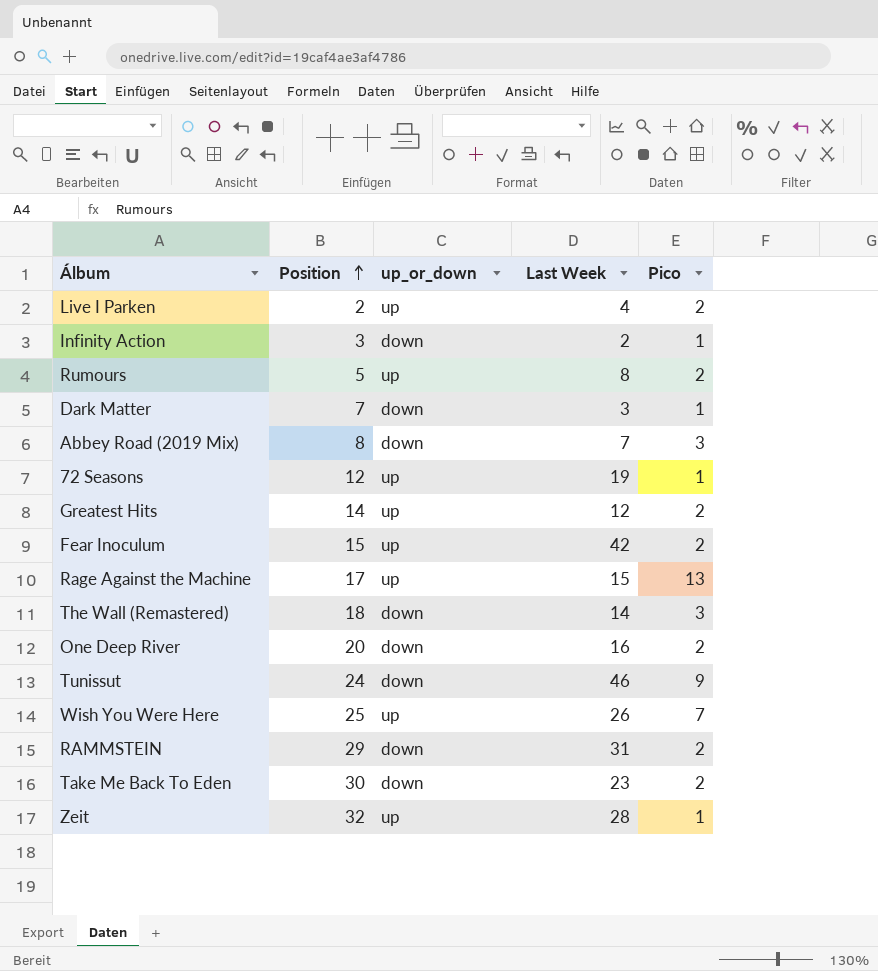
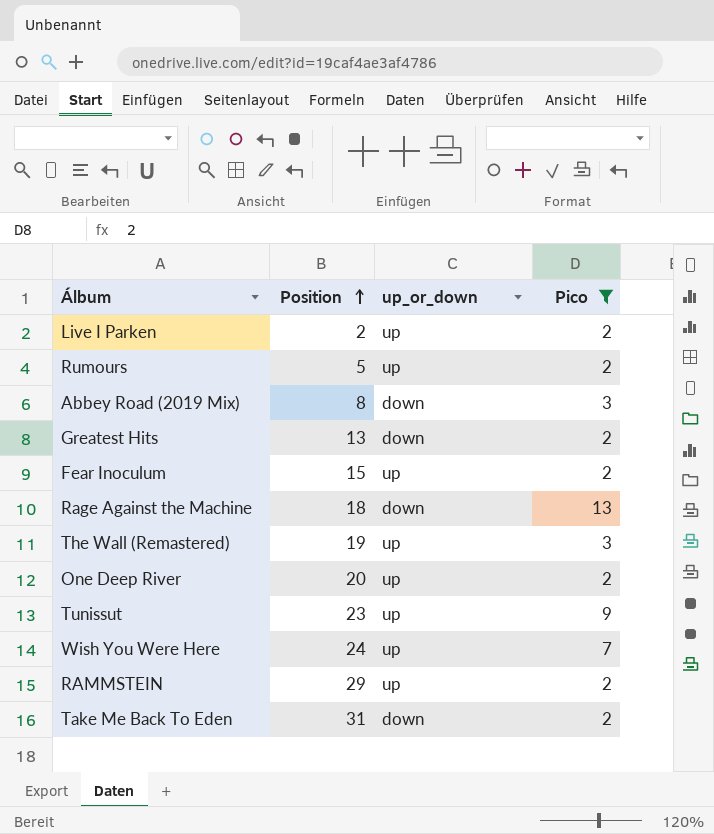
filter: none -> Pico != 1
column Last Week | position: 4 -> none
Greatest Hits | Position: 14 -> 13
Greatest Hits | up_or_down: up -> down
Rage Against the Machine | Position: 17 -> 18
Rage Against the Machine | up_or_down: up -> down
The Wall (Remastered) | Position: 18 -> 19
The Wall (Remastered) | up_or_down: down -> up
One Deep River | up_or_down: down -> up
Tunissut | Position: 24 -> 23
Tunissut | up_or_down: down -> up
Wish You Were Here | Position: 25 -> 24
RAMMSTEIN | up_or_down: down -> up
Take Me Back To Eden | Position: 30 -> 31

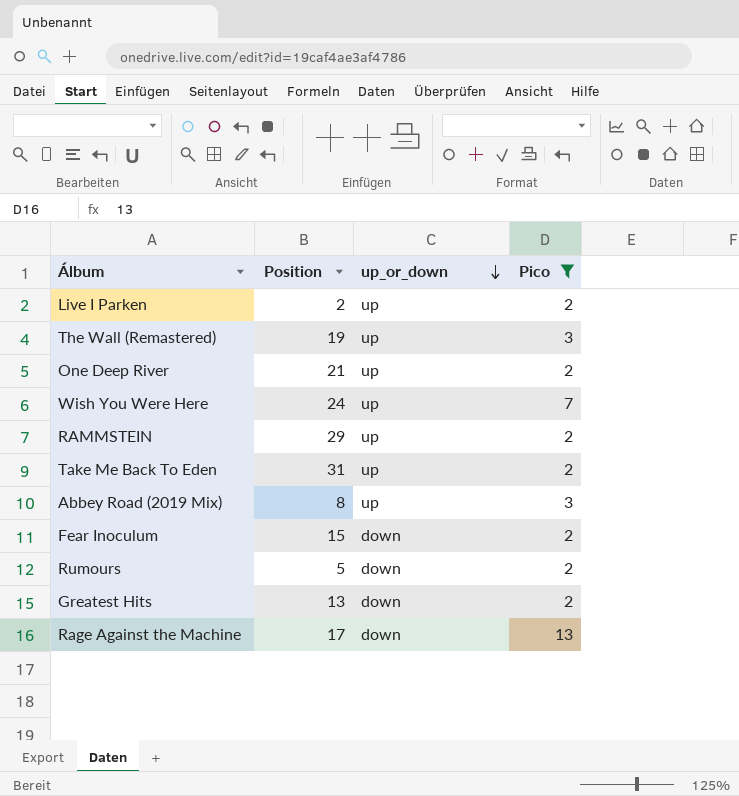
row order: Position ascending -> up_or_down descending
row Tunissut: 23 | up | 9 -> none
One Deep River | Position: 20 -> 21
Take Me Back To Eden | up_or_down: down -> up
Abbey Road (2019 Mix) | up_or_down: down -> up
Fear Inoculum | up_or_down: up -> down
Rumours | up_or_down: up -> down
Rage Against the Machine | Position: 18 -> 17

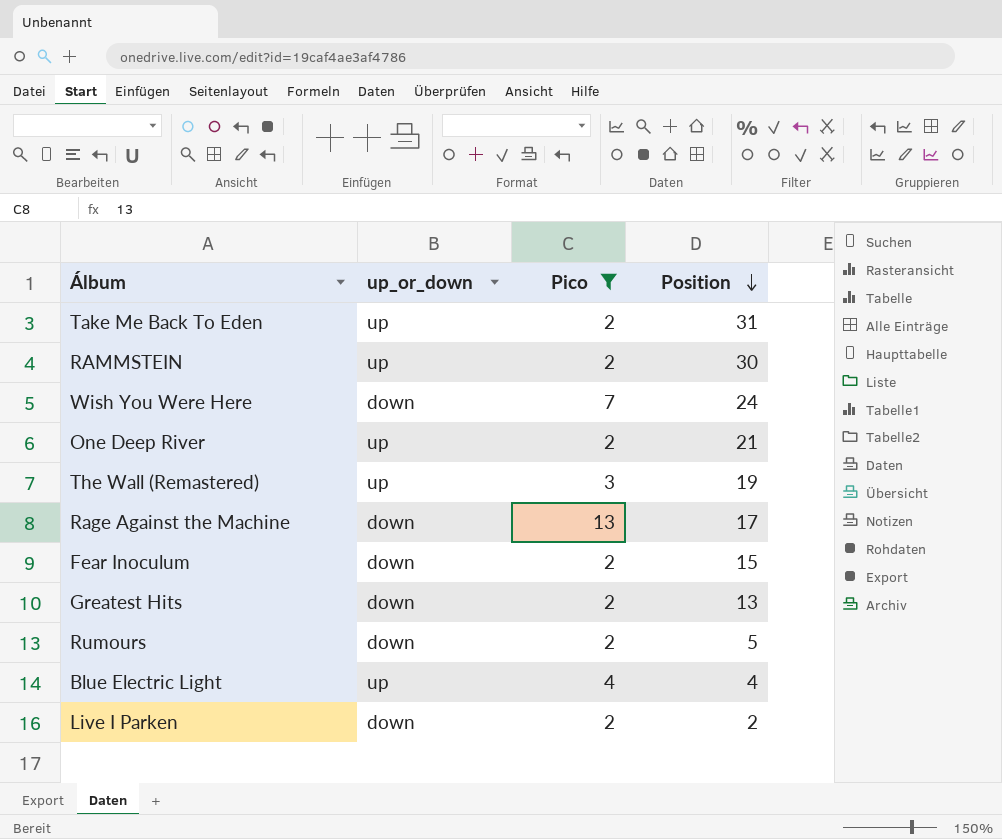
row order: up_or_down descending -> Position descending
column Position | position: 2 -> 4
row Abbey Road (2019 Mix): 8 | up | 3 -> none
RAMMSTEIN | Position: 29 -> 30
Wish You Were Here | up_or_down: up -> down
row Blue Electric Light: none -> up | 4 | 4
Live I Parken | up_or_down: up -> down

